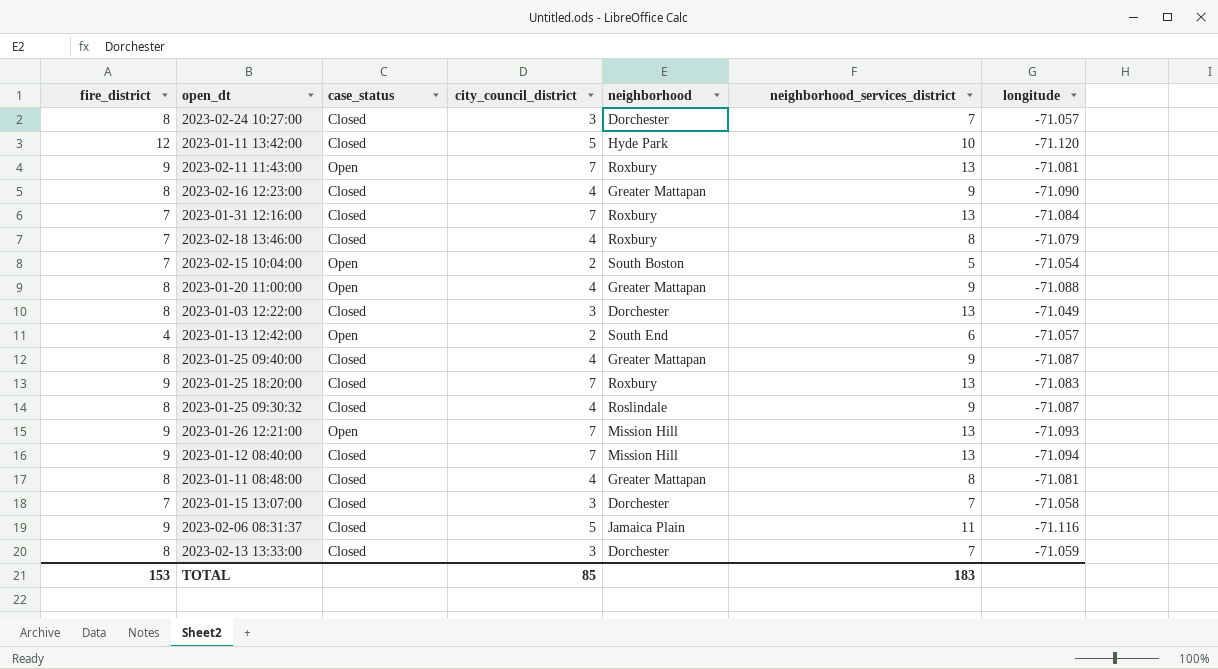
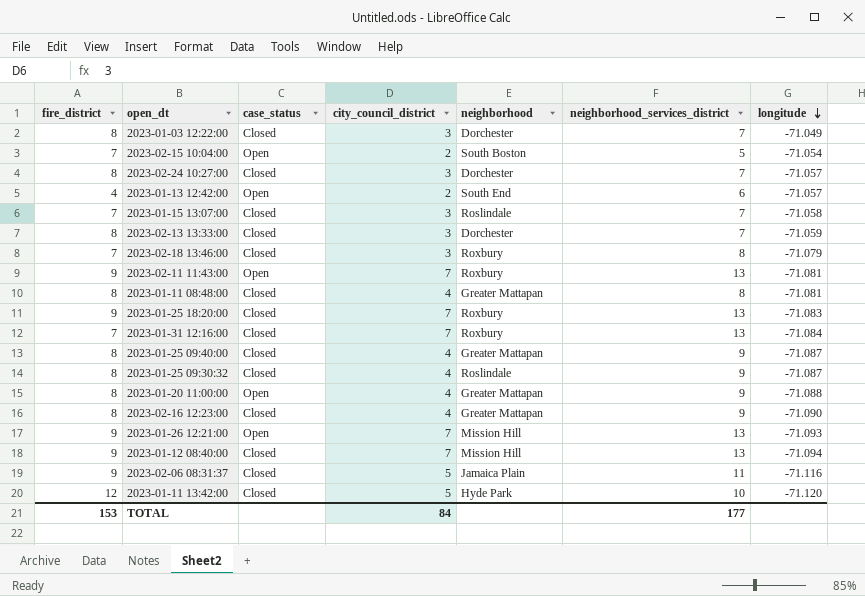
row order: none -> longitude descending
2023-01-03 12:22:00 | neighborhood_services_district: 13 -> 7
2023-01-15 13:07:00 | neighborhood: Dorchester -> Roslindale
2023-02-18 13:46:00 | city_council_district: 4 -> 3
TOTAL | city_council_district: 85 -> 84
TOTAL | neighborhood_services_district: 183 -> 177

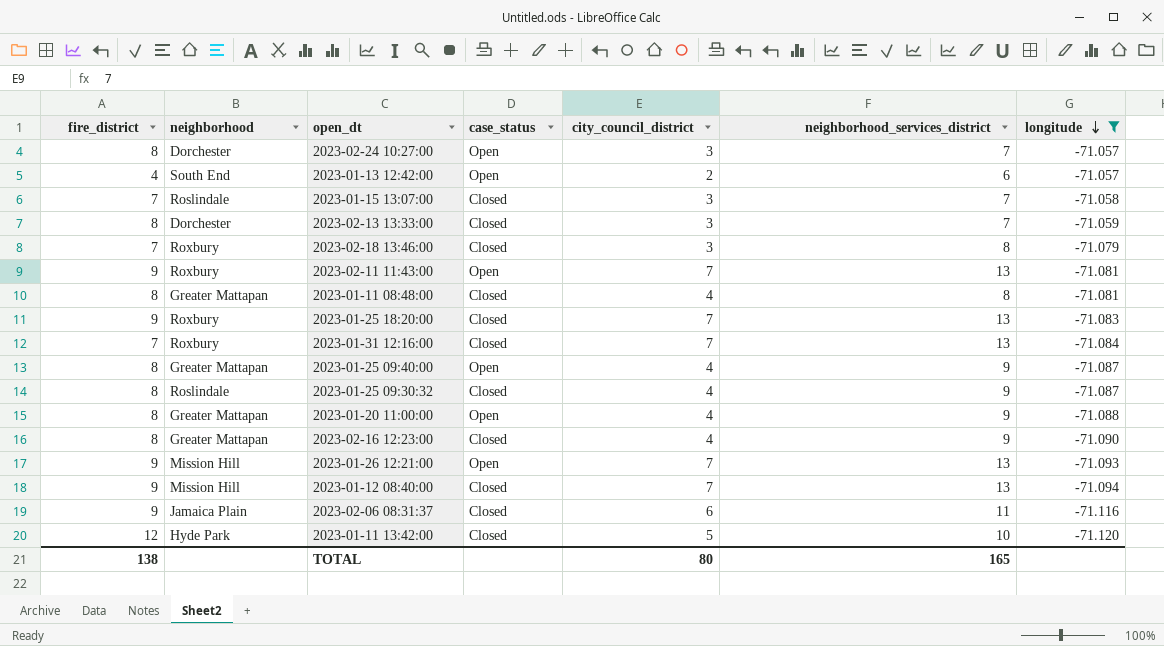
filter: none -> longitude <= -71.057
column neighborhood | position: 5 -> 2
2023-02-24 10:27:00 | case_status: Closed -> Open
2023-01-25 09:40:00 | case_status: Closed -> Open
2023-02-06 08:31:37 | city_council_district: 5 -> 6
TOTAL | fire_district: 153 -> 138
TOTAL | city_council_district: 84 -> 80
TOTAL | neighborhood_services_district: 177 -> 165

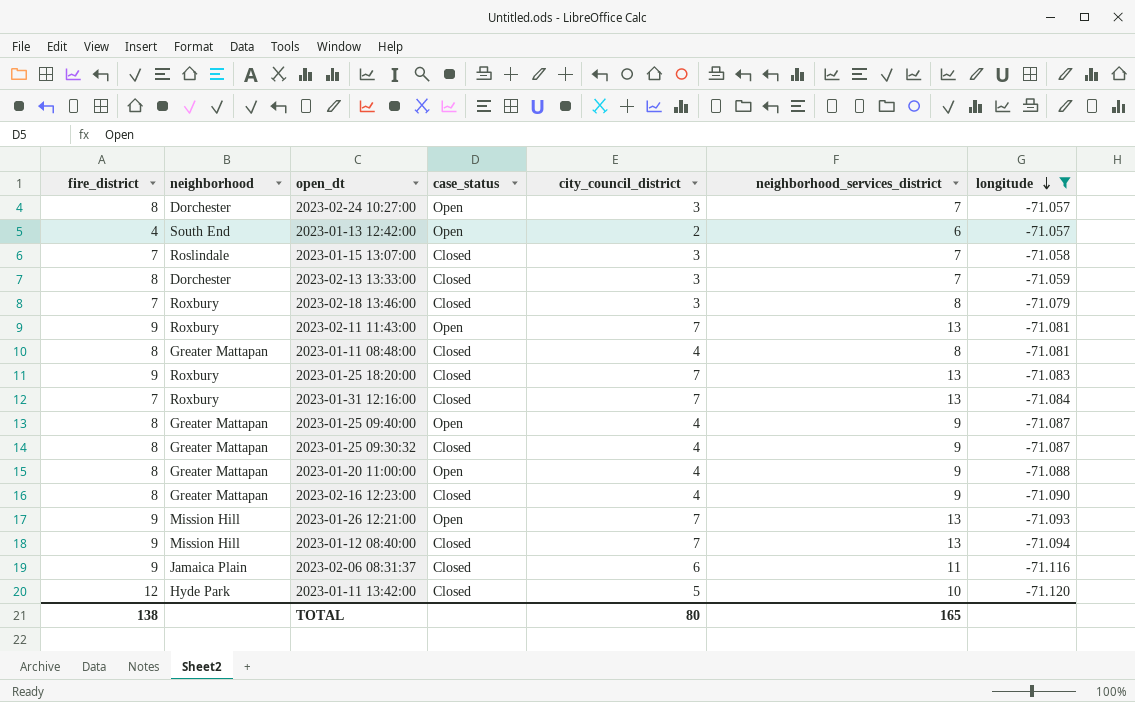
2023-01-25 09:30:32 | neighborhood: Roslindale -> Greater Mattapan

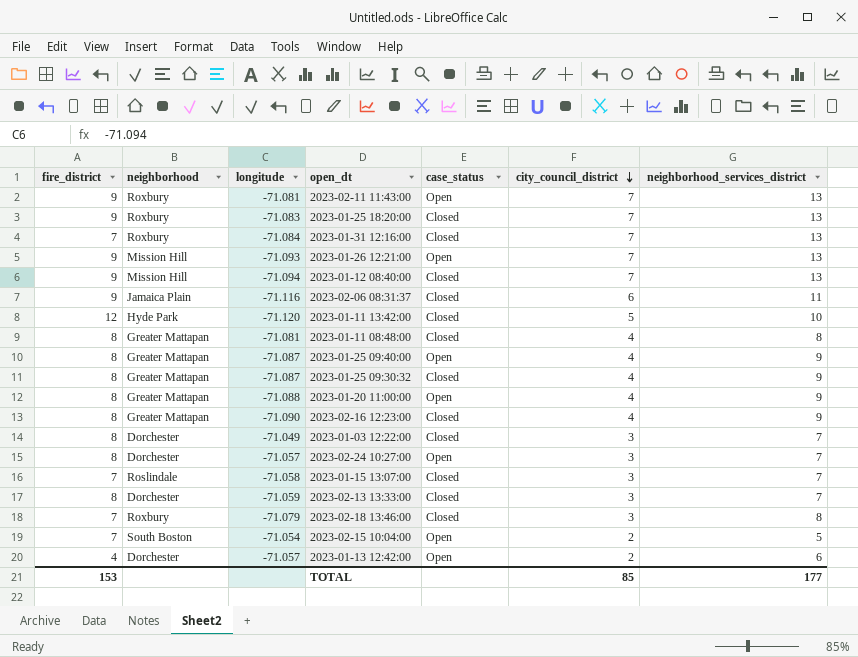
filter: longitude <= -71.057 -> none
row order: longitude descending -> city_council_district descending
column longitude | position: 7 -> 3
2023-01-13 12:42:00 | neighborhood: South End -> Dorchester
TOTAL | fire_district: 138 -> 153
TOTAL | city_council_district: 80 -> 85
TOTAL | neighborhood_services_district: 165 -> 177

